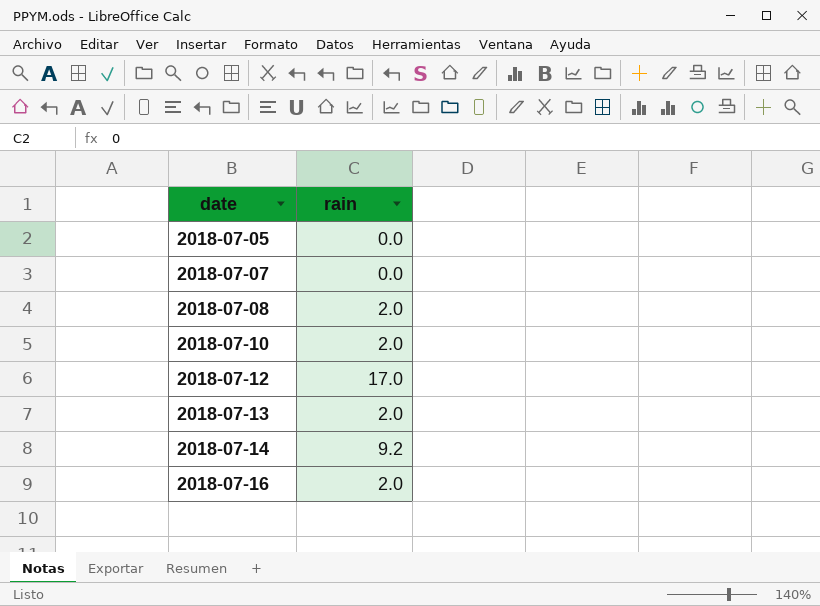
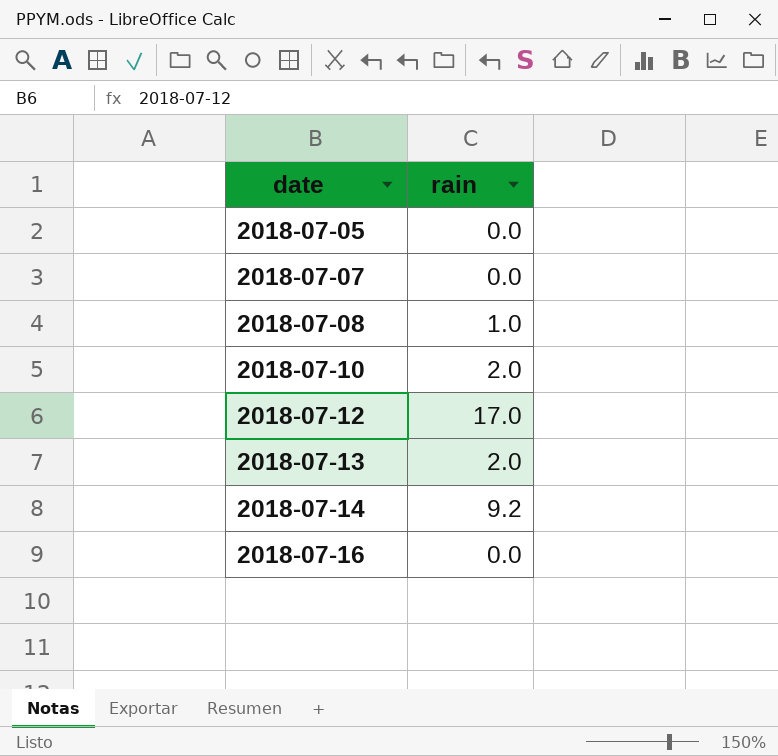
2018-07-08 | rain: 2.0 -> 1.0
2018-07-16 | rain: 2.0 -> 0.0

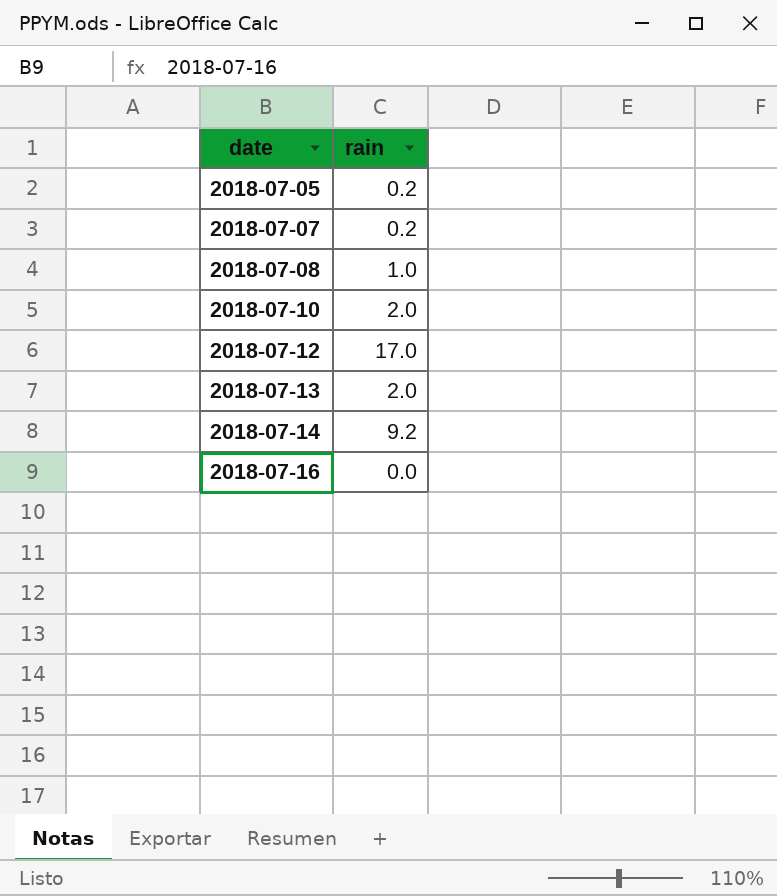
2018-07-05 | rain: 0.0 -> 0.2
2018-07-07 | rain: 0.0 -> 0.2

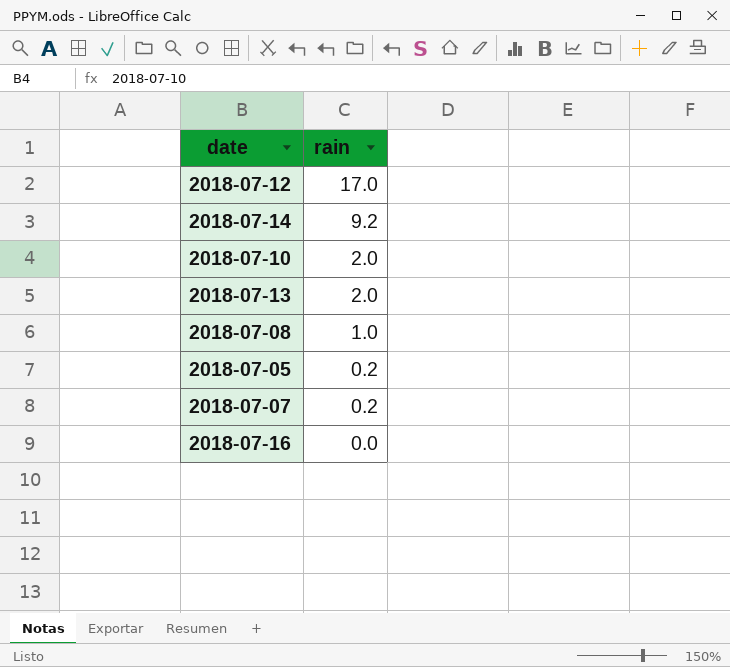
row order: date ascending -> rain descending

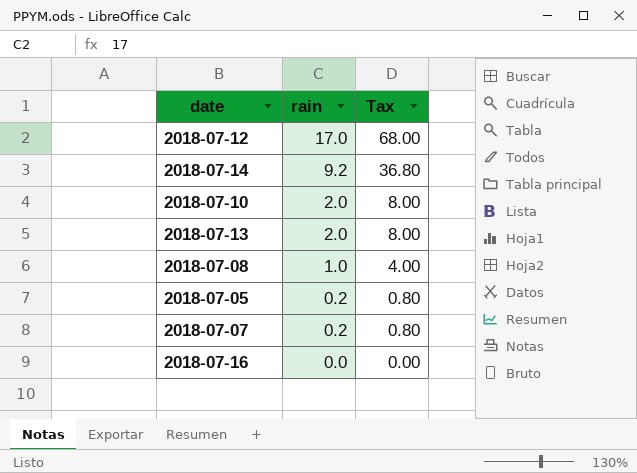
column Tax | formula: none -> [rain] * 4

